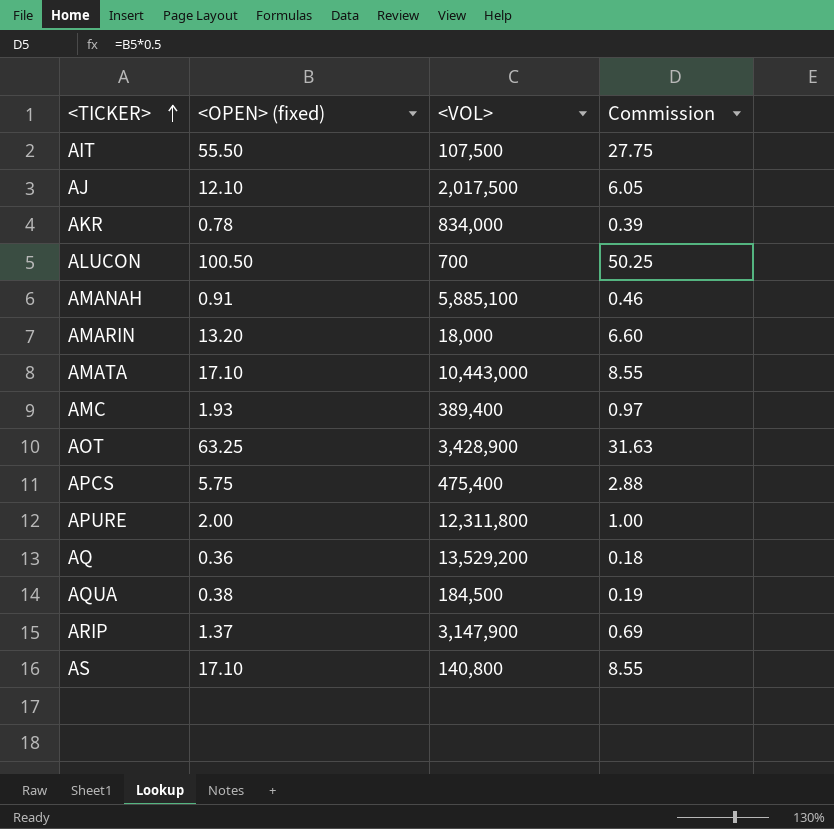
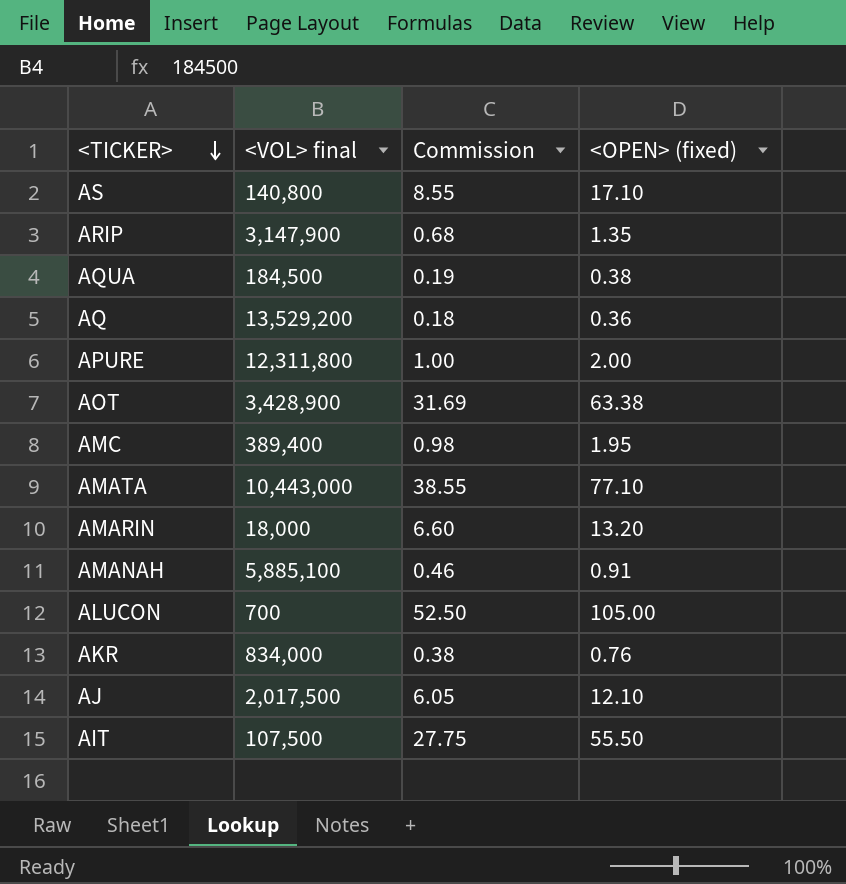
row order: <TICKER> ascending -> <TICKER> descending
column name: <VOL> -> <VOL> final
column <OPEN> (fixed) | position: 2 -> 4
row APCS: 5.75 | 475,400 | 2.88 -> none
ARIP | Commission: 0.69 -> 0.68
ARIP | <OPEN> (fixed): 1.37 -> 1.35
AOT | Commission: 31.63 -> 31.69
AOT | <OPEN> (fixed): 63.25 -> 63.38
AMC | Commission: 0.97 -> 0.98
AMC | <OPEN> (fixed): 1.93 -> 1.95
AMATA | Commission: 8.55 -> 38.55
AMATA | <OPEN> (fixed): 17.10 -> 77.10
ALUCON | Commission: 50.25 -> 52.50
ALUCON | <OPEN> (fixed): 100.50 -> 105.00
AKR | Commission: 0.39 -> 0.38
AKR | <OPEN> (fixed): 0.78 -> 0.76

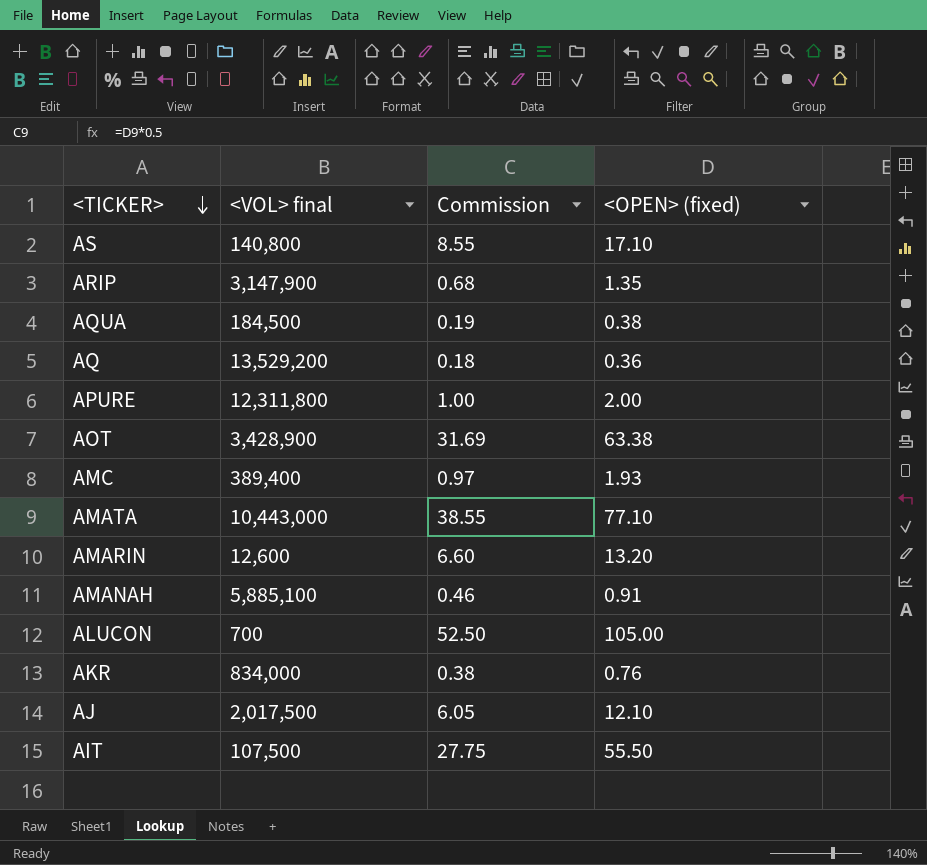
AMC | Commission: 0.98 -> 0.97
AMC | <OPEN> (fixed): 1.95 -> 1.93
AMARIN | <VOL> final: 18,000 -> 12,600

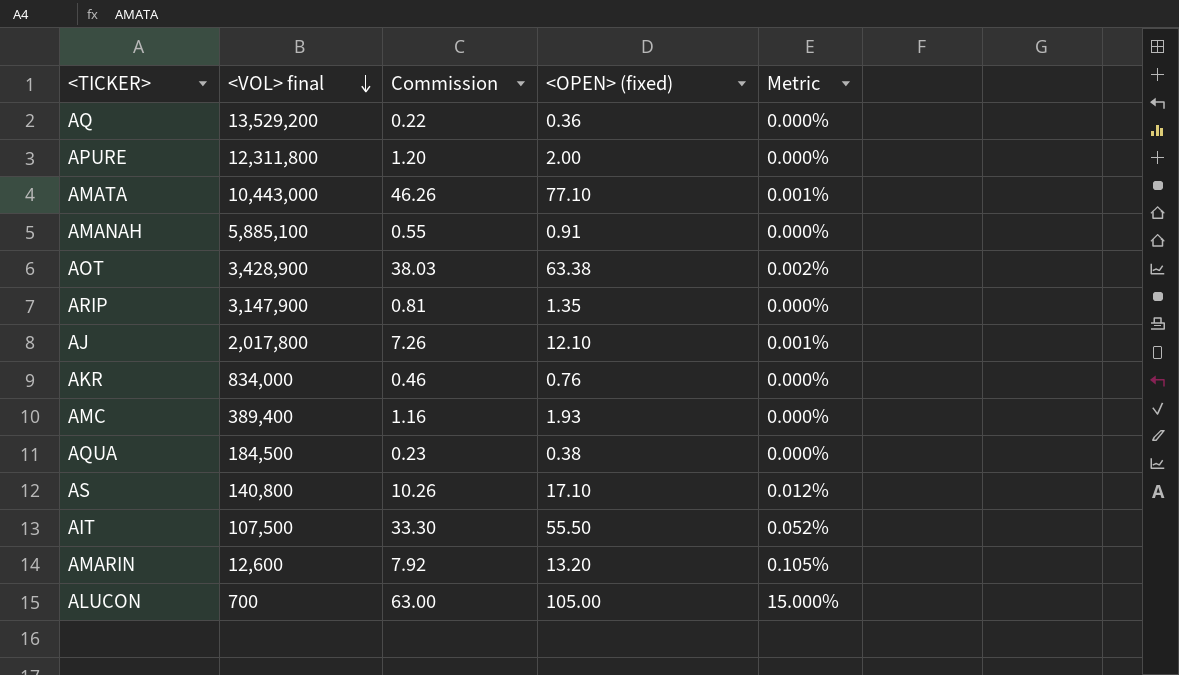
row order: <TICKER> descending -> <VOL> final descending
column Commission | formula: [<OPEN> (fixed)] * 0.5 -> [<OPEN> (fixed)] * 0.6
column Metric | formula: none -> [<OPEN> (fixed)] / [<VOL> final]
AJ | <VOL> final: 2,017,500 -> 2,017,800

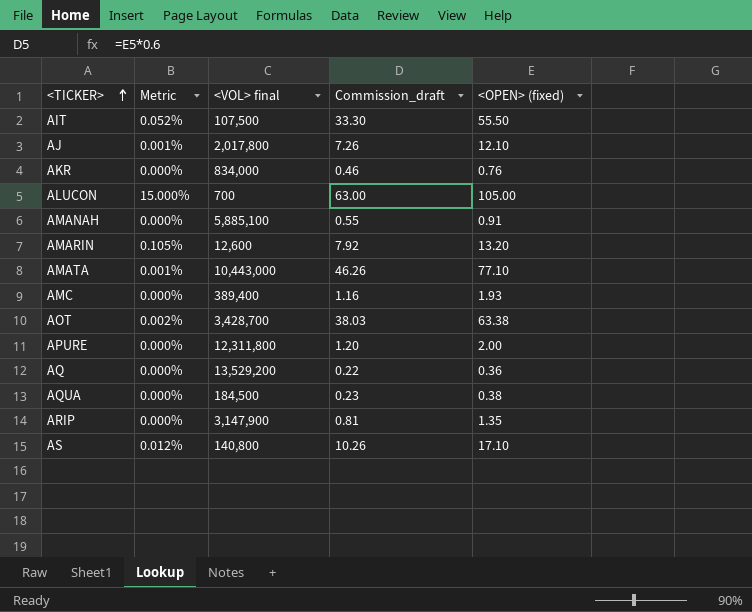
row order: <VOL> final descending -> <TICKER> ascending
column Metric | position: 5 -> 2
column name: Commission -> Commission_draft
AOT | <VOL> final: 3,428,900 -> 3,428,700

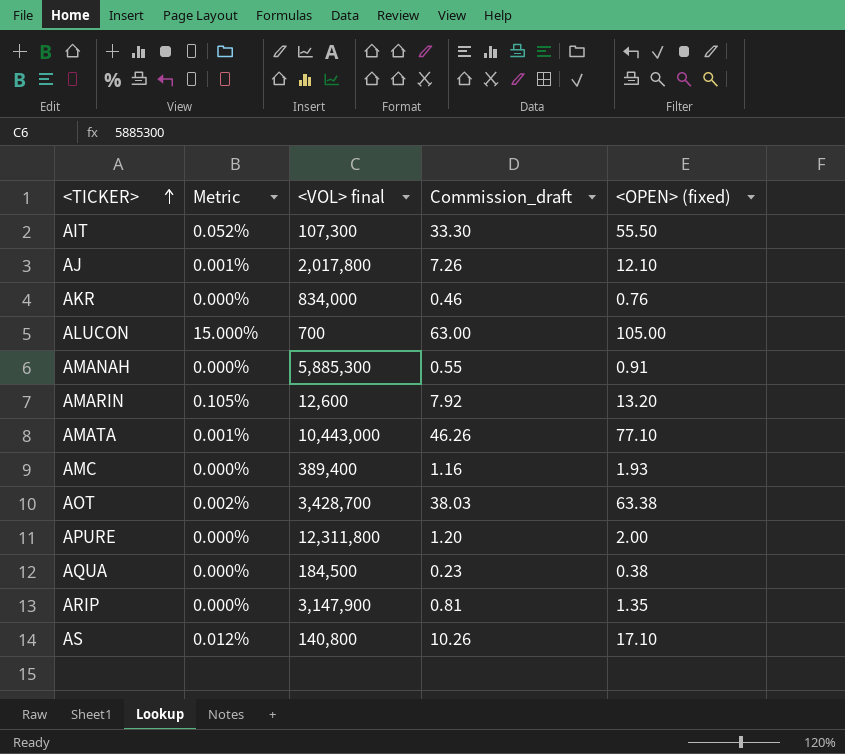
row AQ: 0.000% | 13,529,200 | 0.22 | 0.36 -> none
AIT | <VOL> final: 107,500 -> 107,300
AMANAH | <VOL> final: 5,885,100 -> 5,885,300

